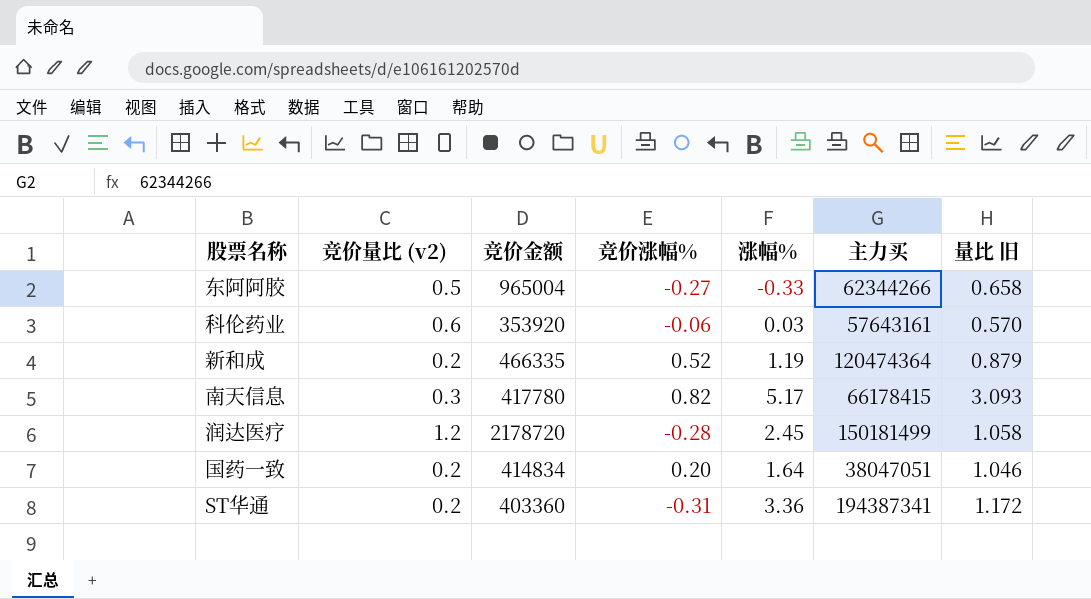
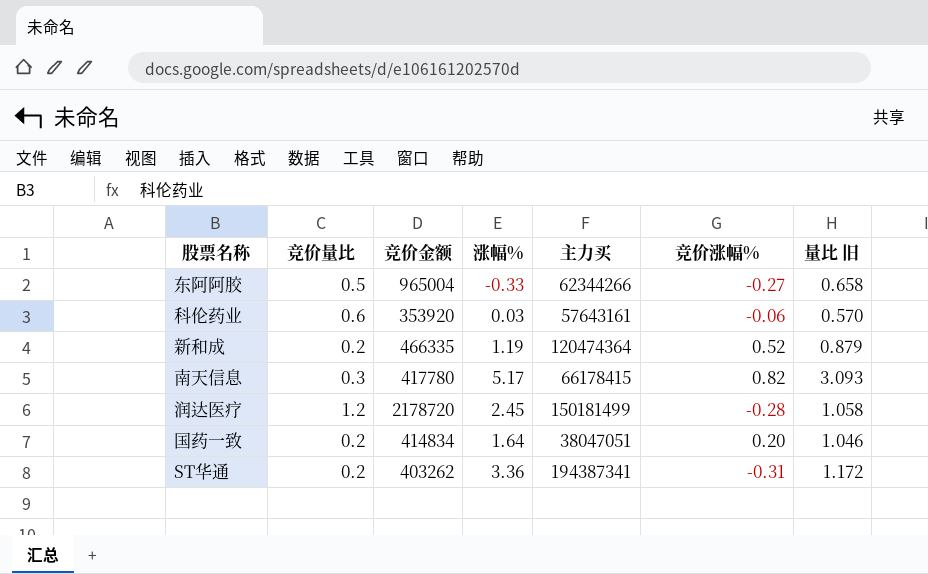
column name: 竞价量比 (v2) -> 竞价量比
column 竞价涨幅% | position: 4 -> 6
ST华通 | 竞价金额: 403360 -> 403262

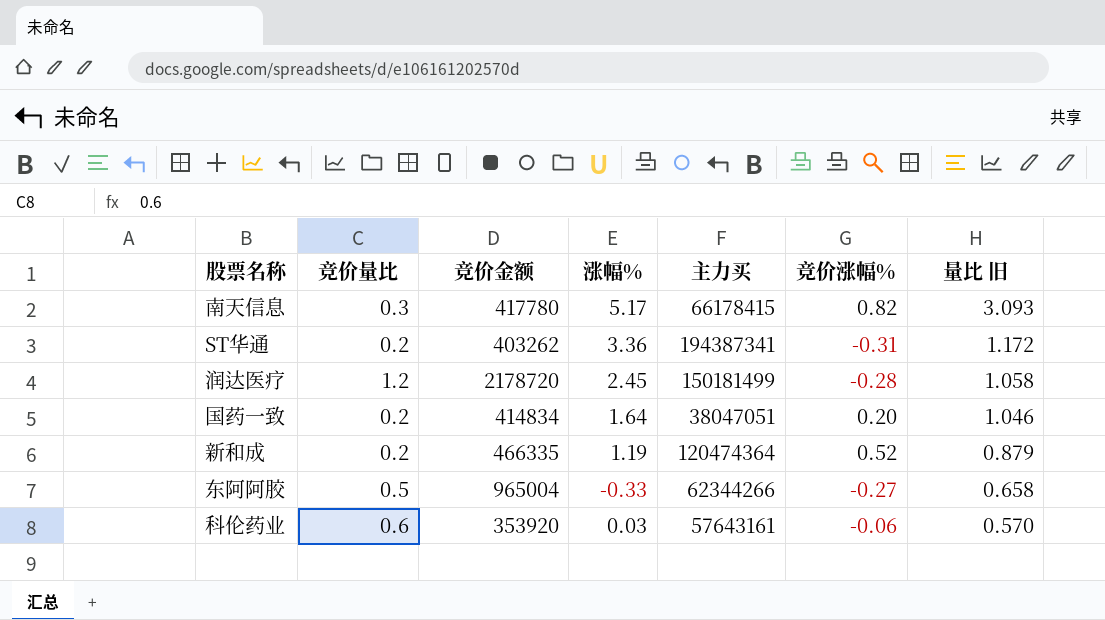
row order: none -> 量比 旧 descending

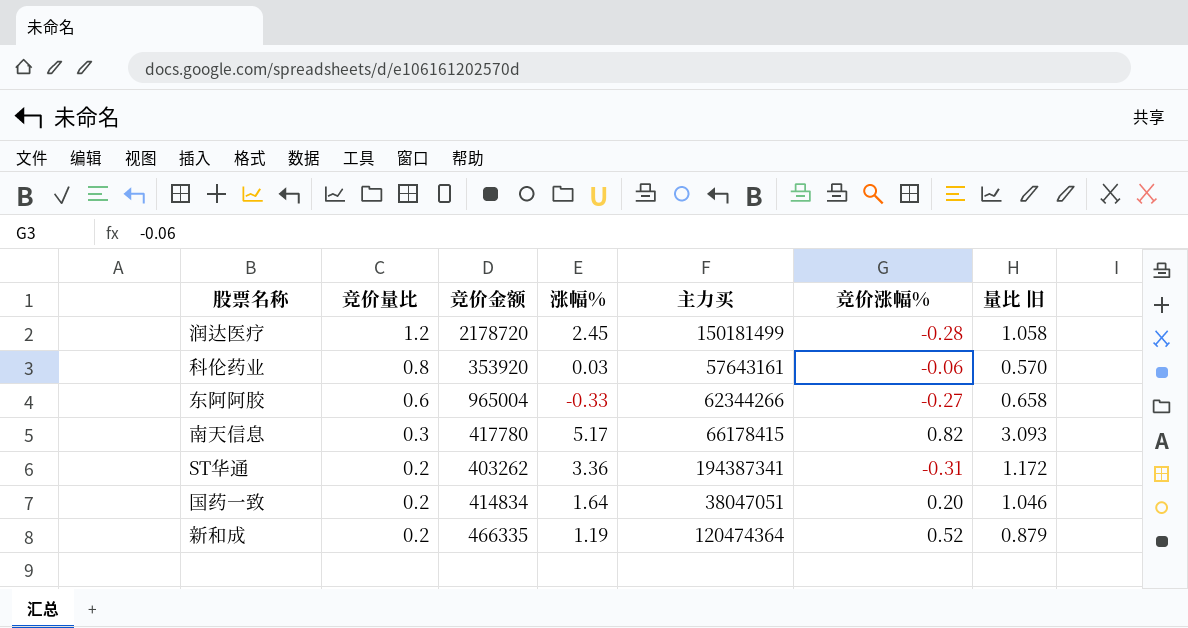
row order: 量比 旧 descending -> 竞价量比 descending
科伦药业 | 竞价量比: 0.6 -> 0.8
东阿阿胶 | 竞价量比: 0.5 -> 0.6

